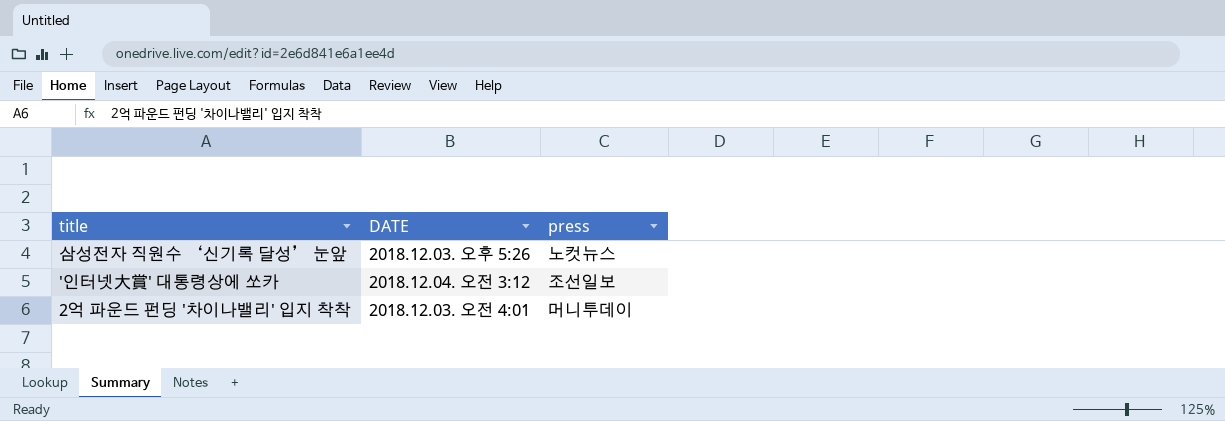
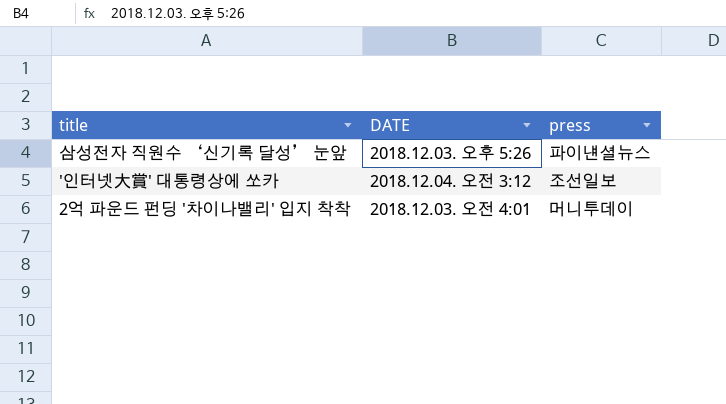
삼성전자 직원수 ‘신기록 달성’ 눈앞 | press: 노컷뉴스 -> 파이낸셜뉴스

